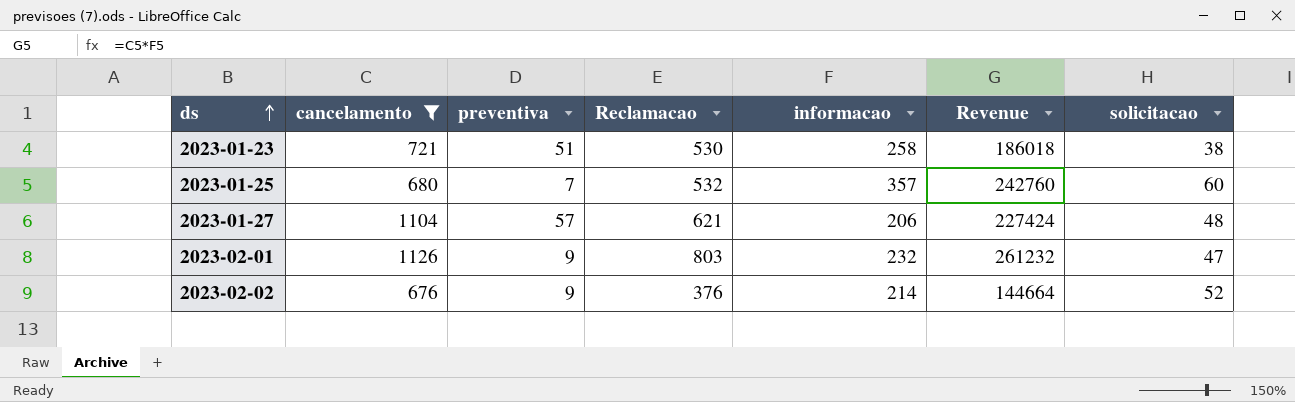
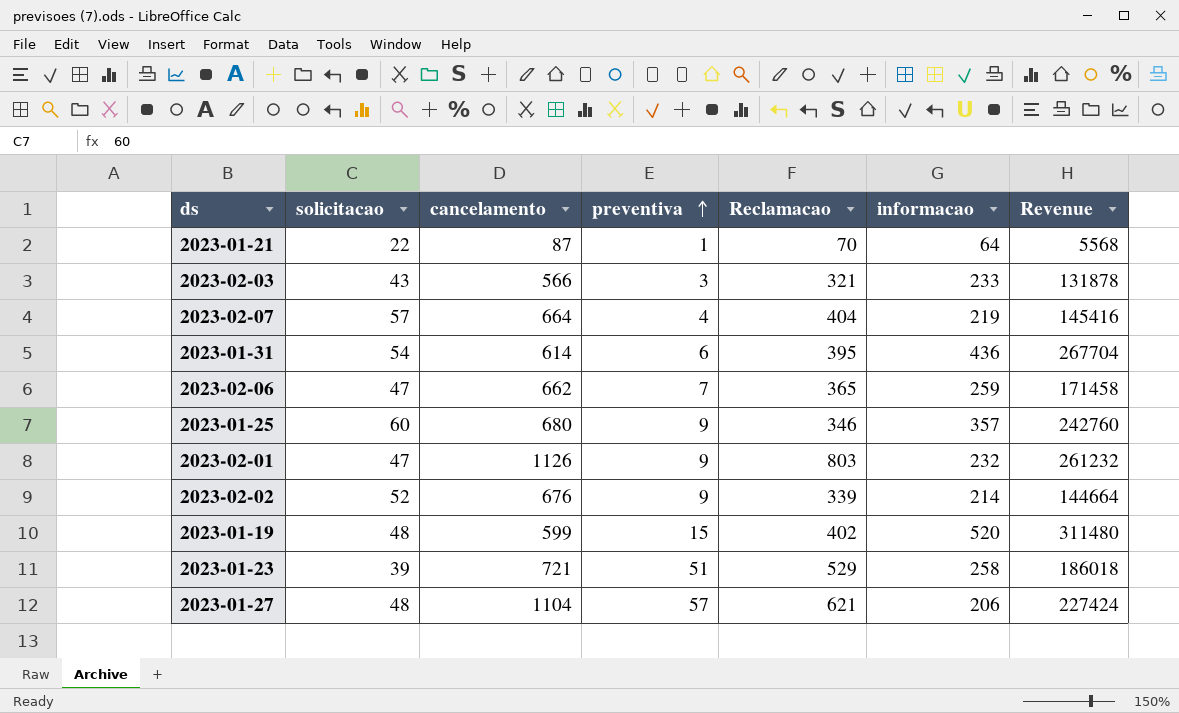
filter: cancelamento >= 676 -> none
row order: ds ascending -> preventiva ascending
column solicitacao | position: 7 -> 2
2023-01-25 | preventiva: 7 -> 9
2023-01-25 | Reclamacao: 532 -> 346
2023-02-02 | Reclamacao: 376 -> 339
2023-01-23 | solicitacao: 38 -> 39
2023-01-23 | Reclamacao: 530 -> 529

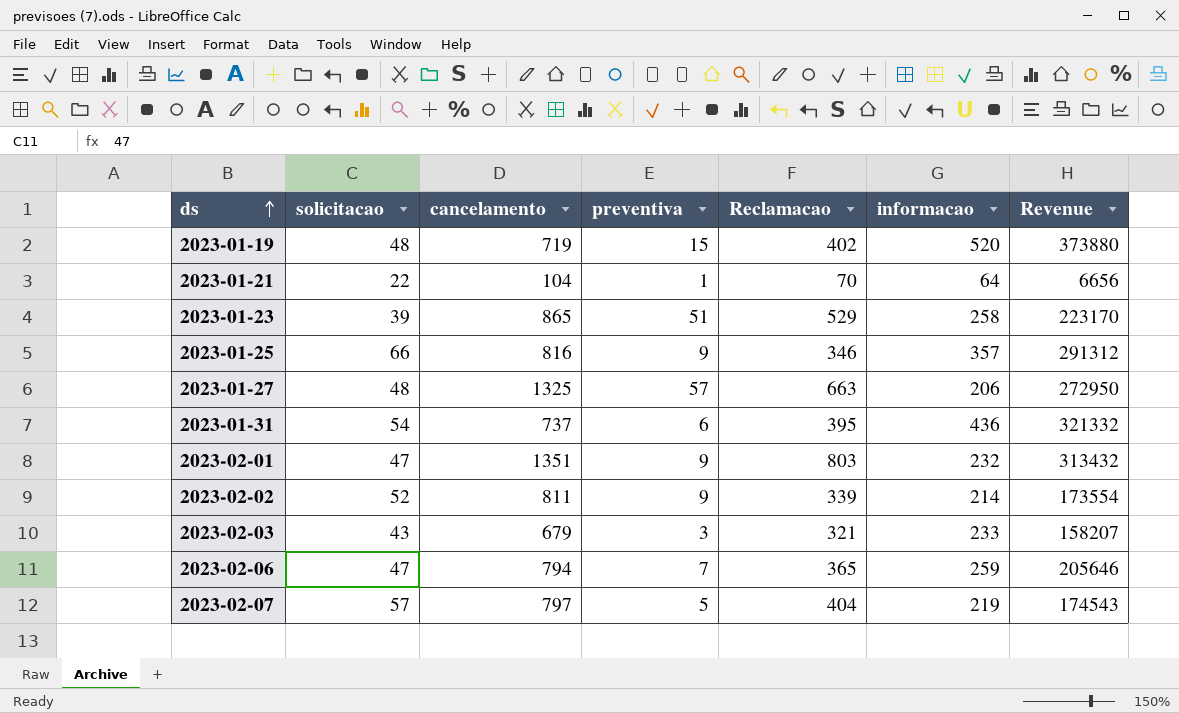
row order: preventiva ascending -> ds ascending
2023-01-19 | cancelamento: 599 -> 719
2023-01-19 | Revenue: 311480 -> 373880
2023-01-21 | cancelamento: 87 -> 104
2023-01-21 | Revenue: 5568 -> 6656
2023-01-23 | cancelamento: 721 -> 865
2023-01-23 | Revenue: 186018 -> 223170
2023-01-25 | solicitacao: 60 -> 66
2023-01-25 | cancelamento: 680 -> 816
2023-01-25 | Revenue: 242760 -> 291312
2023-01-27 | cancelamento: 1104 -> 1325
2023-01-27 | Reclamacao: 621 -> 663
2023-01-27 | Revenue: 227424 -> 272950
2023-01-31 | cancelamento: 614 -> 737
2023-01-31 | Revenue: 267704 -> 321332
2023-02-01 | cancelamento: 1126 -> 1351
2023-02-01 | Revenue: 261232 -> 313432
2023-02-02 | cancelamento: 676 -> 811
2023-02-02 | Revenue: 144664 -> 173554
2023-02-03 | cancelamento: 566 -> 679
2023-02-03 | Revenue: 131878 -> 158207
2023-02-06 | cancelamento: 662 -> 794
2023-02-06 | Revenue: 171458 -> 205646
2023-02-07 | cancelamento: 664 -> 797
2023-02-07 | preventiva: 4 -> 5
2023-02-07 | Revenue: 145416 -> 174543

